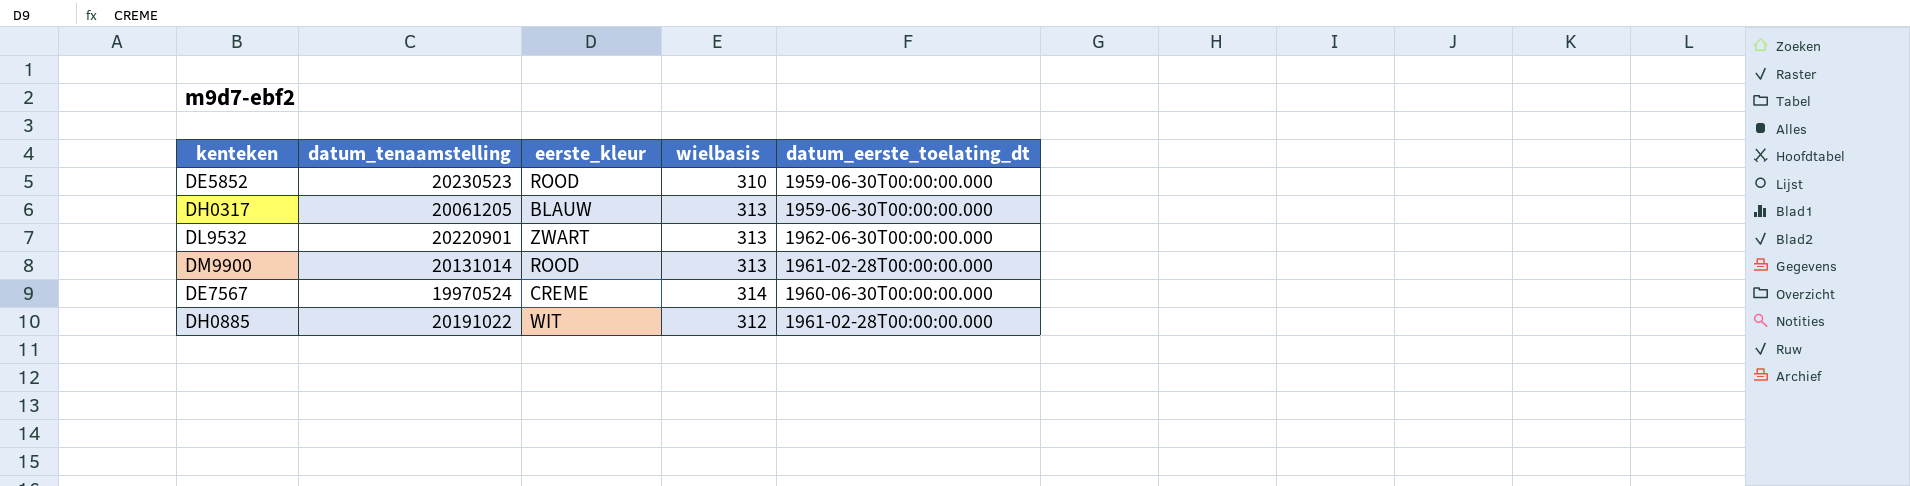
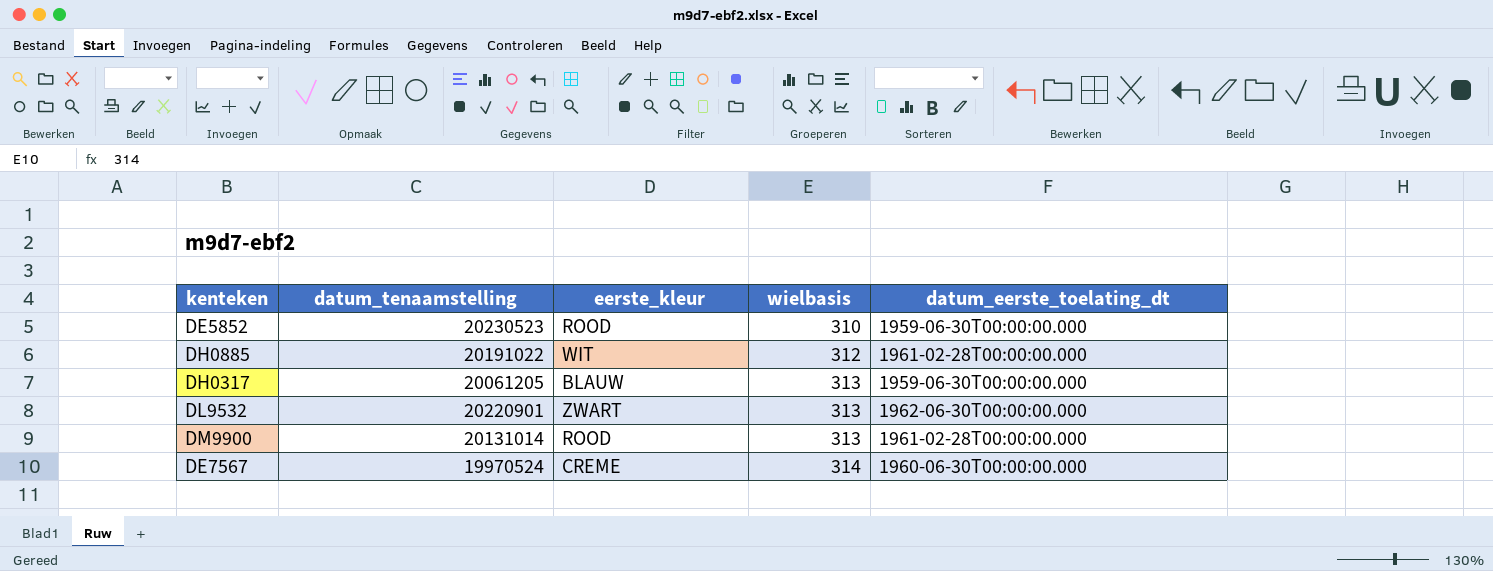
row order: none -> wielbasis ascending

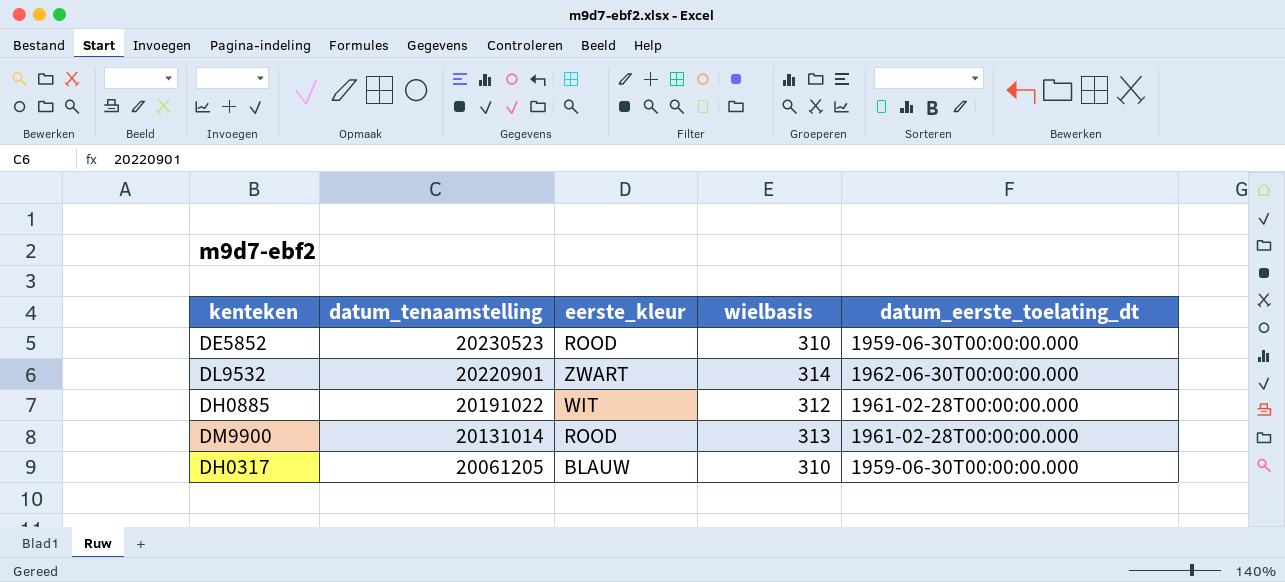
row order: wielbasis ascending -> datum_tenaamstelling descending
row DE7567: 19970524 | CREME | 314 | 1960-06-30T00:00:00.000 -> none
DL9532 | wielbasis: 313 -> 314
DH0317 | wielbasis: 313 -> 310

